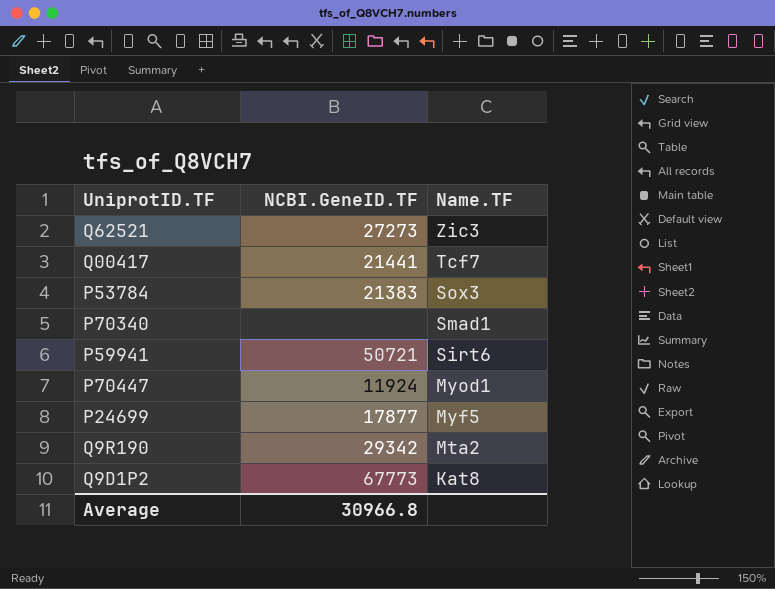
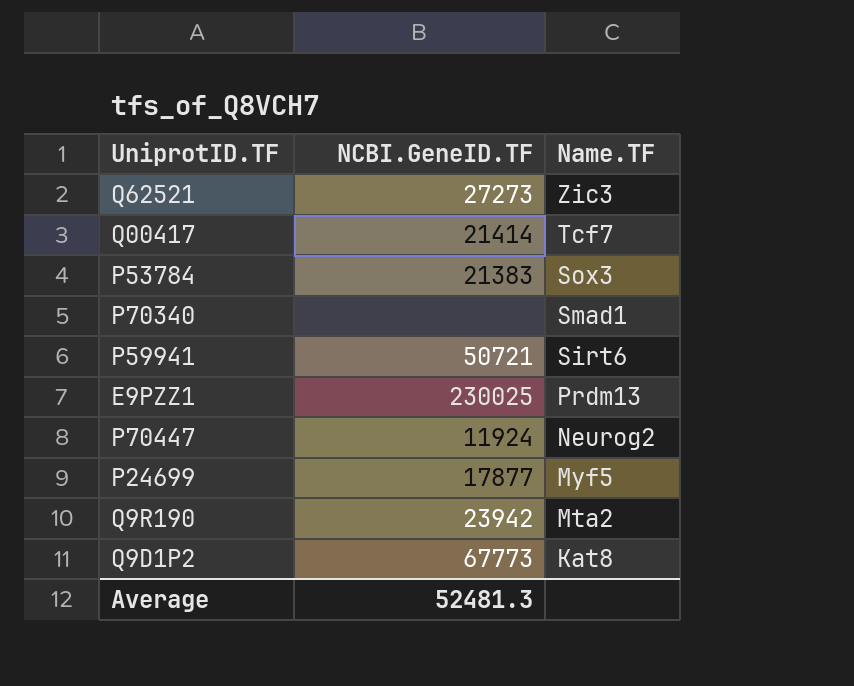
Q00417 | NCBI.GeneID.TF: 21441 -> 21414
row E9PZZ1: none -> 230025 | Prdm13
P70447 | Name.TF: Myod1 -> Neurog2
Q9R190 | NCBI.GeneID.TF: 29342 -> 23942
Average | NCBI.GeneID.TF: 30966.8 -> 52481.3

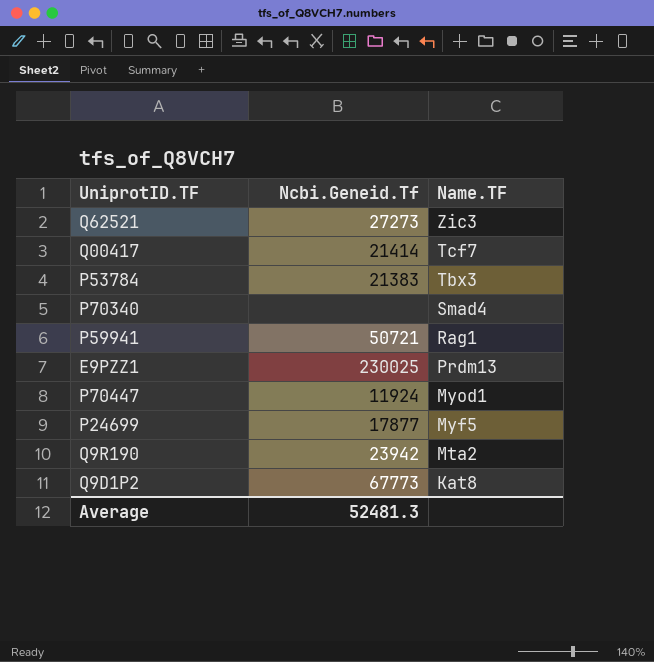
column name: NCBI.GeneID.TF -> Ncbi.Geneid.Tf
P53784 | Name.TF: Sox3 -> Tbx3
P70340 | Name.TF: Smad1 -> Smad4
P59941 | Name.TF: Sirt6 -> Rag1
P70447 | Name.TF: Neurog2 -> Myod1

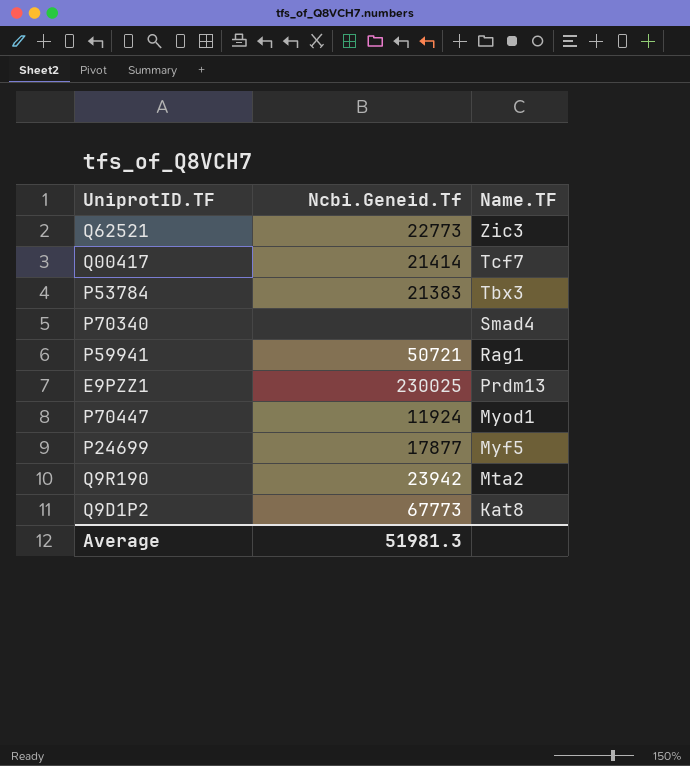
Q62521 | Ncbi.Geneid.Tf: 27273 -> 22773
Average | Ncbi.Geneid.Tf: 52481.3 -> 51981.3

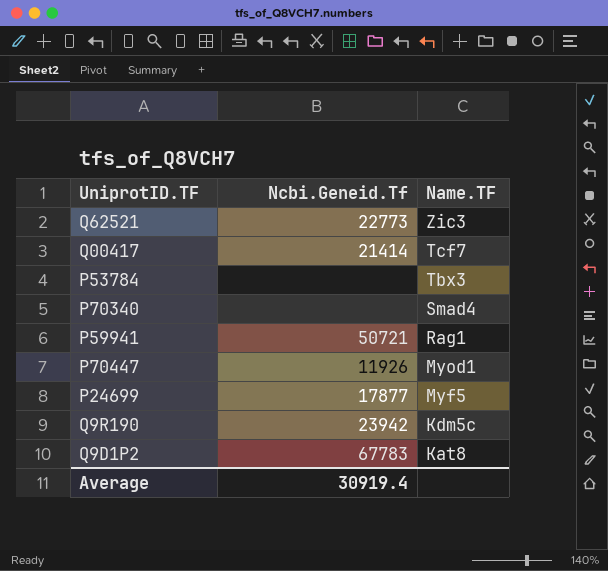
row E9PZZ1: 230025 | Prdm13 -> none
P53784 | Ncbi.Geneid.Tf: 21383 -> none
P70447 | Ncbi.Geneid.Tf: 11924 -> 11926
Q9R190 | Name.TF: Mta2 -> Kdm5c
Q9D1P2 | Ncbi.Geneid.Tf: 67773 -> 67783
Average | Ncbi.Geneid.Tf: 51981.3 -> 30919.4

